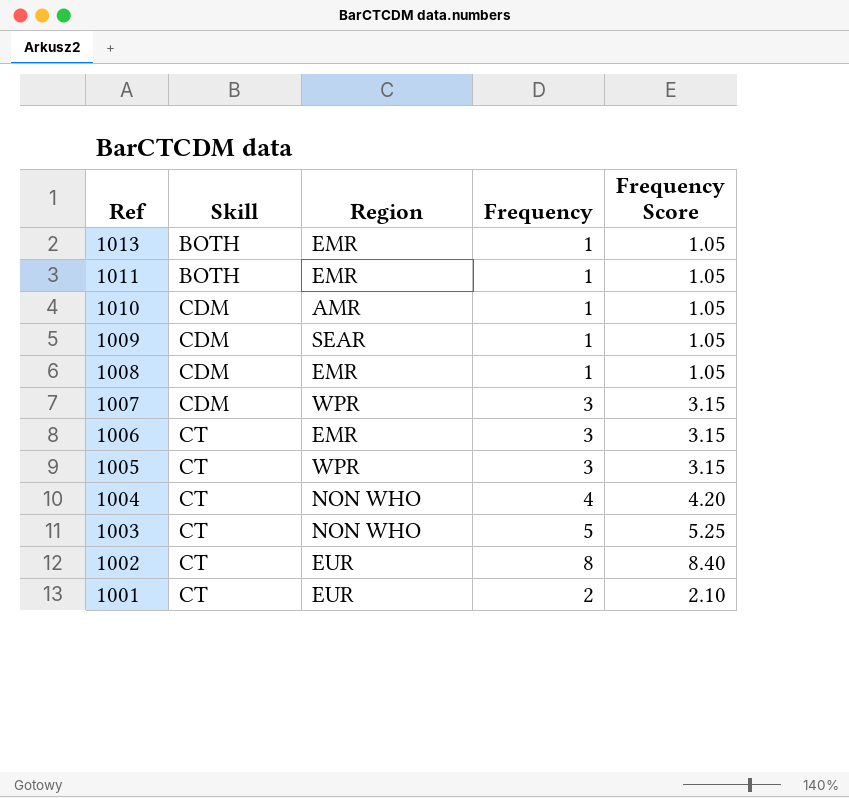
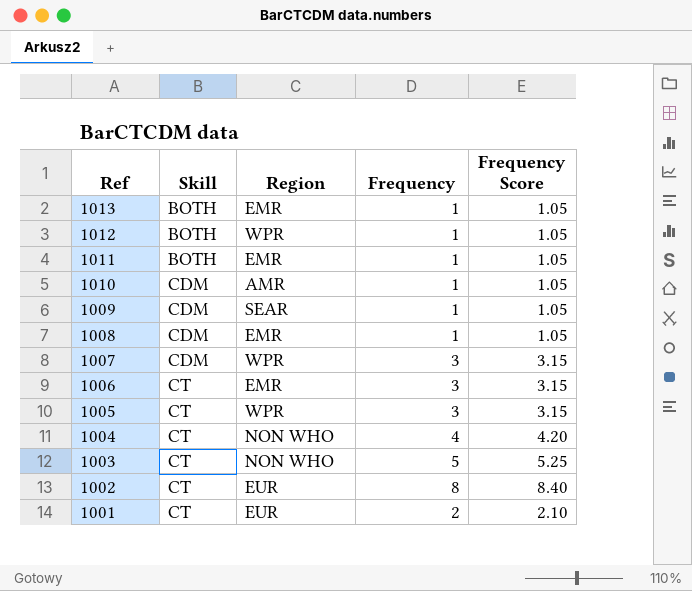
row 1012: none -> BOTH | WPR | 1 | 1.05

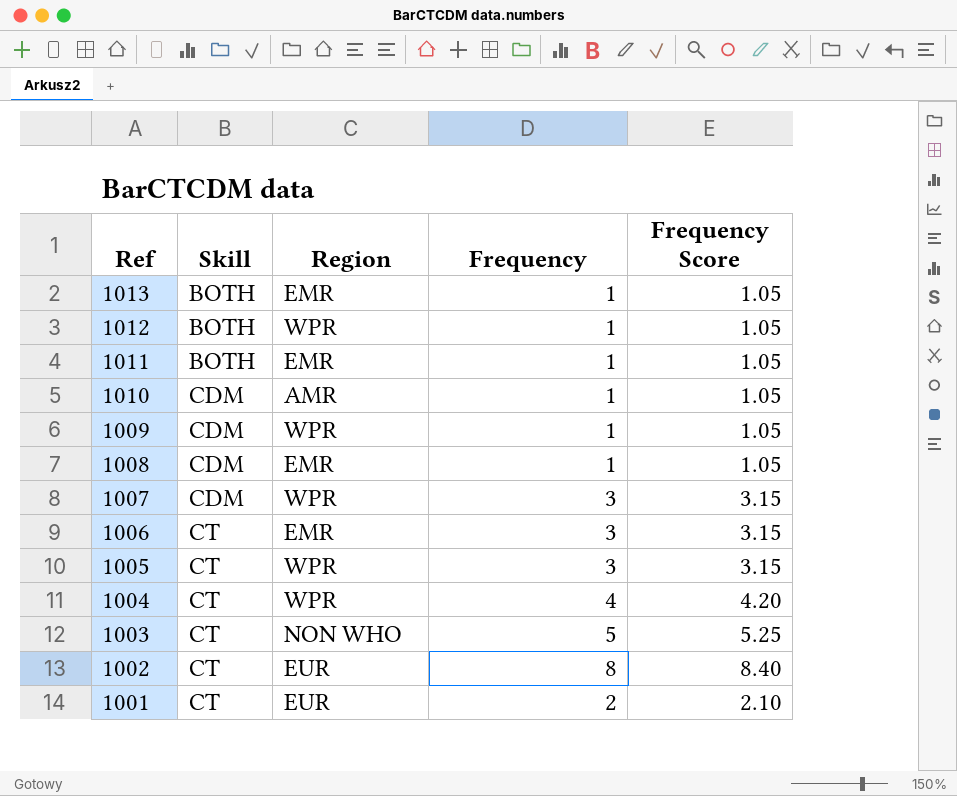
1009 | Region: SEAR -> WPR
1004 | Region: NON WHO -> WPR

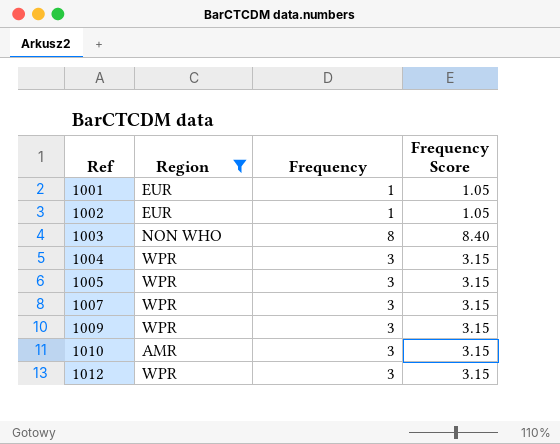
filter: none -> Region != EMR
row order: Ref descending -> Ref ascending
column Skill | position: 2 -> none
1001 | Frequency: 2 -> 1
1001 | Frequency Score: 2.10 -> 1.05
1002 | Frequency: 8 -> 1
1002 | Frequency Score: 8.40 -> 1.05
1003 | Frequency: 5 -> 8
1003 | Frequency Score: 5.25 -> 8.40
1004 | Frequency: 4 -> 3
1004 | Frequency Score: 4.20 -> 3.15
1009 | Frequency: 1 -> 3
1009 | Frequency Score: 1.05 -> 3.15
1010 | Frequency: 1 -> 3
1010 | Frequency Score: 1.05 -> 3.15
1012 | Frequency: 1 -> 3
1012 | Frequency Score: 1.05 -> 3.15

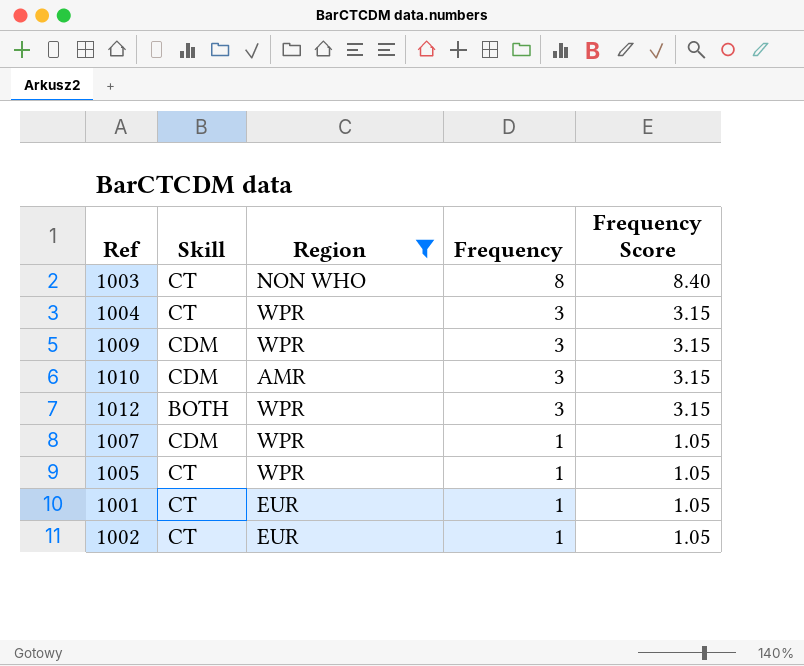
row order: Ref ascending -> Frequency descending
column Skill | position: none -> 2
1007 | Frequency: 3 -> 1
1007 | Frequency Score: 3.15 -> 1.05
1005 | Frequency: 3 -> 1
1005 | Frequency Score: 3.15 -> 1.05

